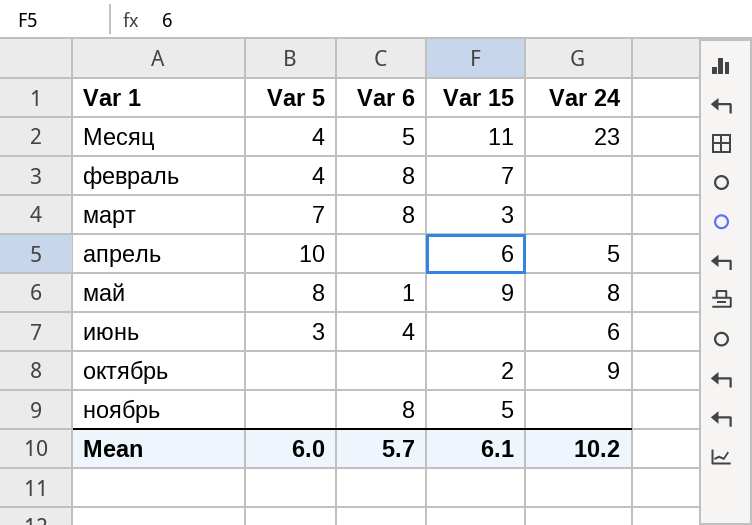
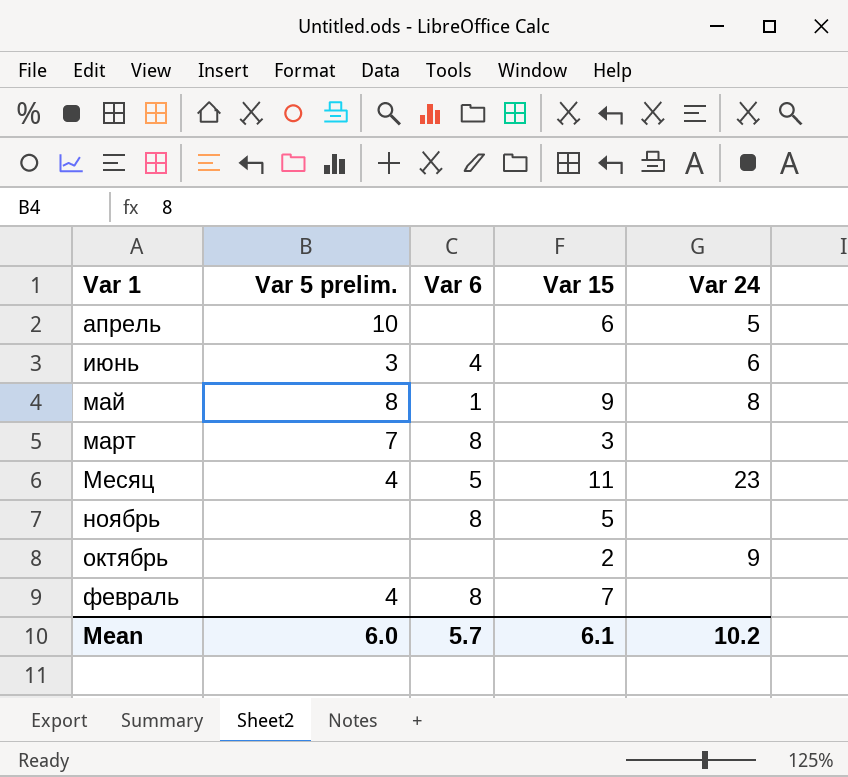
row order: none -> Var 1 ascending
column name: Var 5 -> Var 5 prelim.

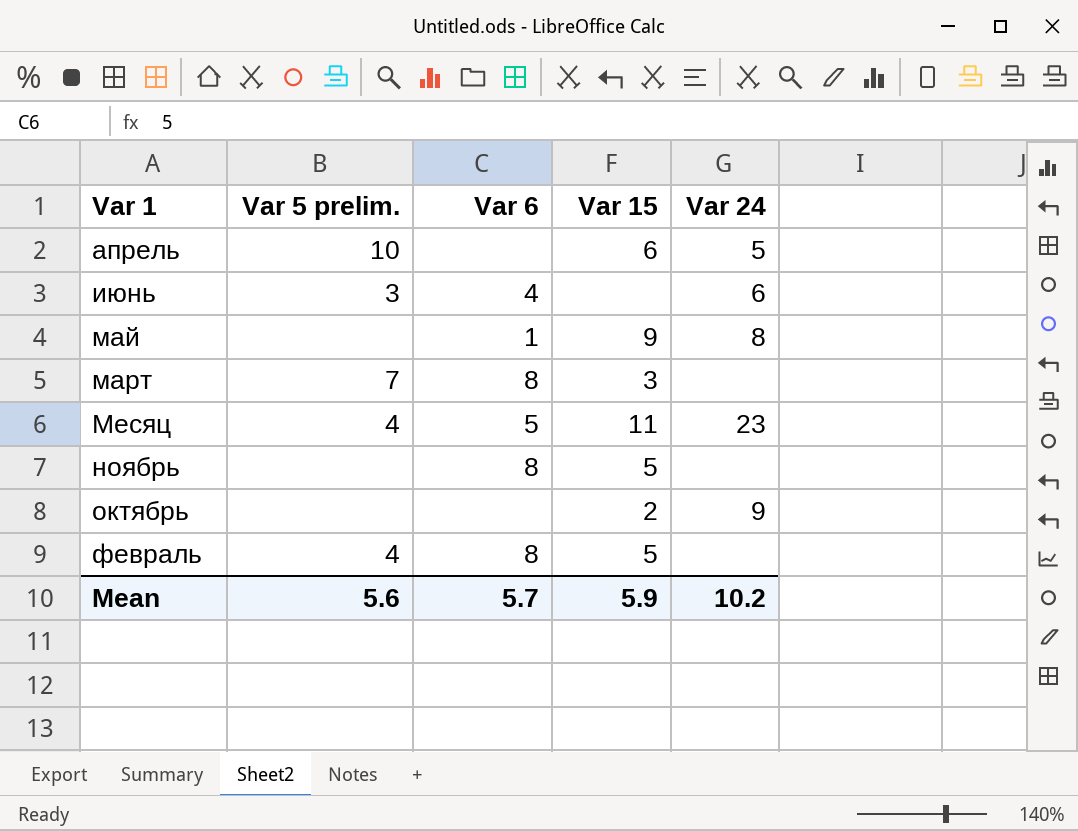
май | Var 5 prelim.: 8 -> none
февраль | Var 15: 7 -> 5
Mean | Var 5 prelim.: 6.0 -> 5.6
Mean | Var 15: 6.1 -> 5.9

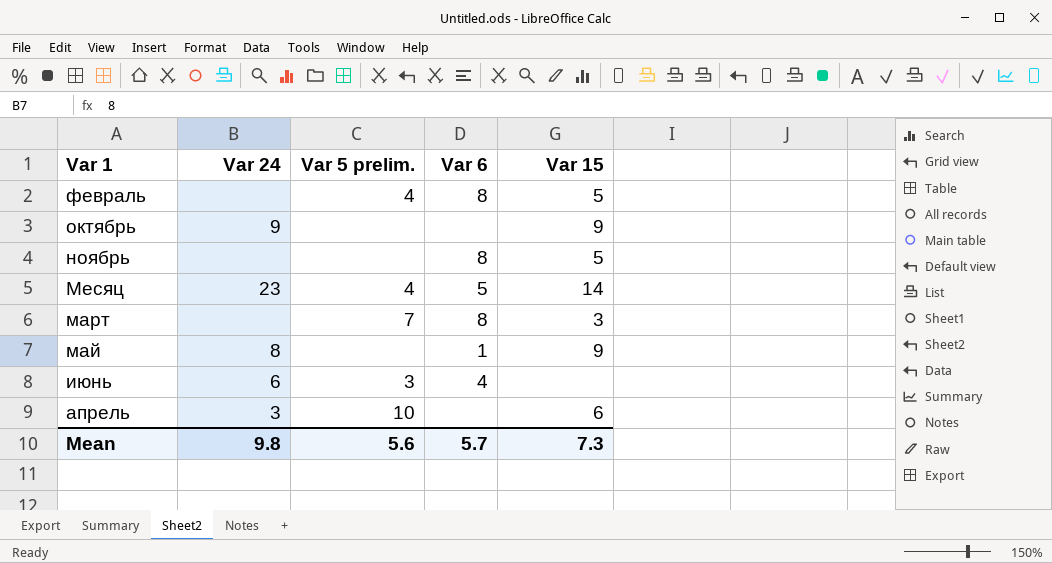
row order: Var 1 ascending -> Var 1 descending
column Var 24 | position: 5 -> 2
октябрь | Var 15: 2 -> 9
Месяц | Var 15: 11 -> 14
апрель | Var 24: 5 -> 3
Mean | Var 24: 10.2 -> 9.8
Mean | Var 15: 5.9 -> 7.3

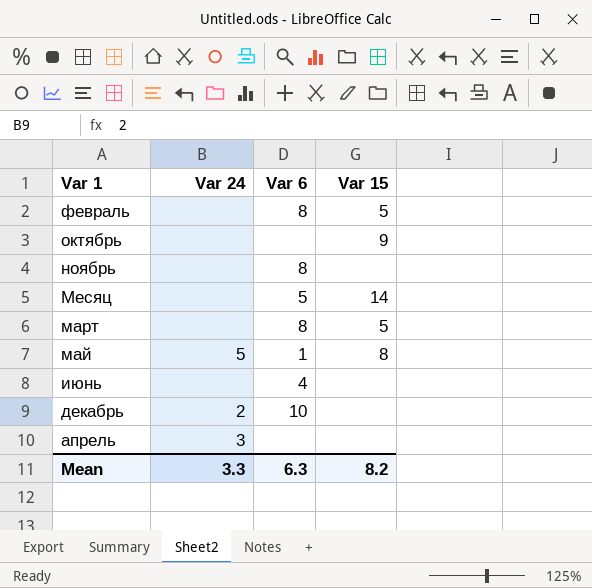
column Var 5 prelim. | position: 3 -> none
октябрь | Var 24: 9 -> none
ноябрь | Var 15: 5 -> none
Месяц | Var 24: 23 -> none
март | Var 15: 3 -> 5
май | Var 24: 8 -> 5
май | Var 15: 9 -> 8
июнь | Var 24: 6 -> none
row декабрь: none -> 2 | 10 | none
апрель | Var 15: 6 -> none
Mean | Var 24: 9.8 -> 3.3
Mean | Var 6: 5.7 -> 6.3
Mean | Var 15: 7.3 -> 8.2

